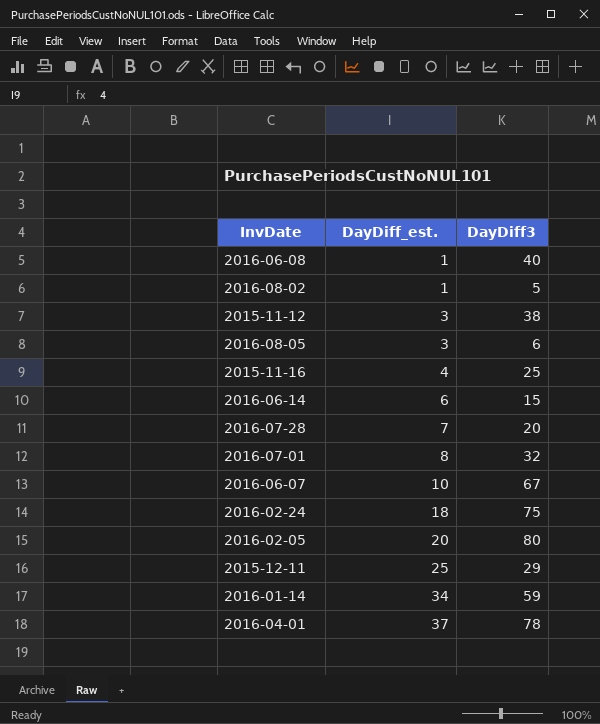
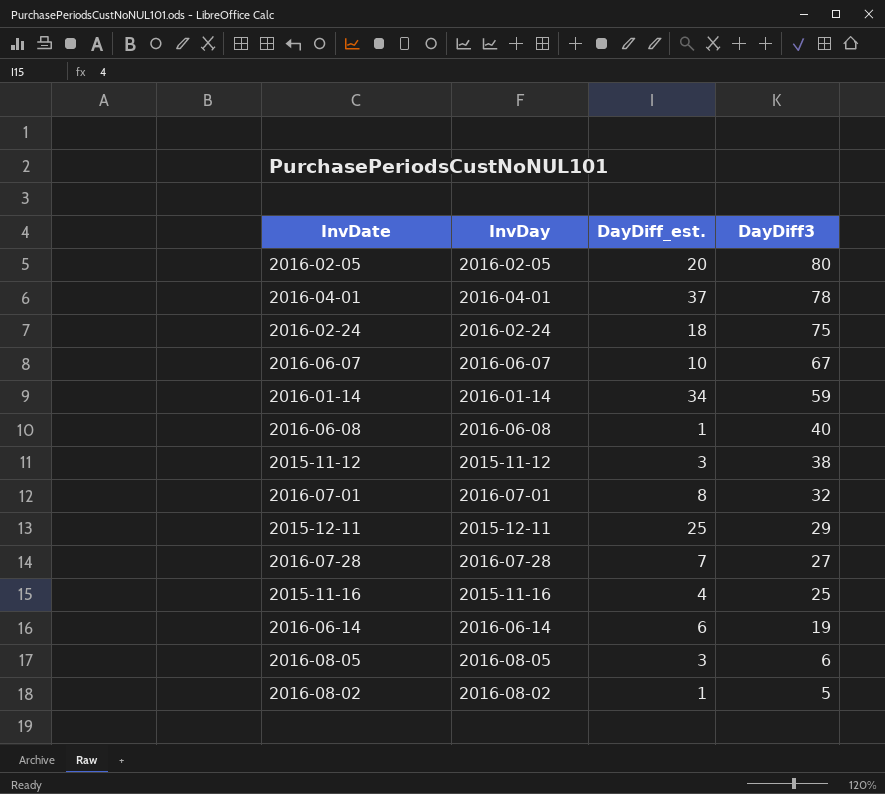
row order: DayDiff_est. ascending -> DayDiff3 descending
column InvDay | position: none -> 2
2016-07-28 | DayDiff3: 20 -> 27
2016-06-14 | DayDiff3: 15 -> 19

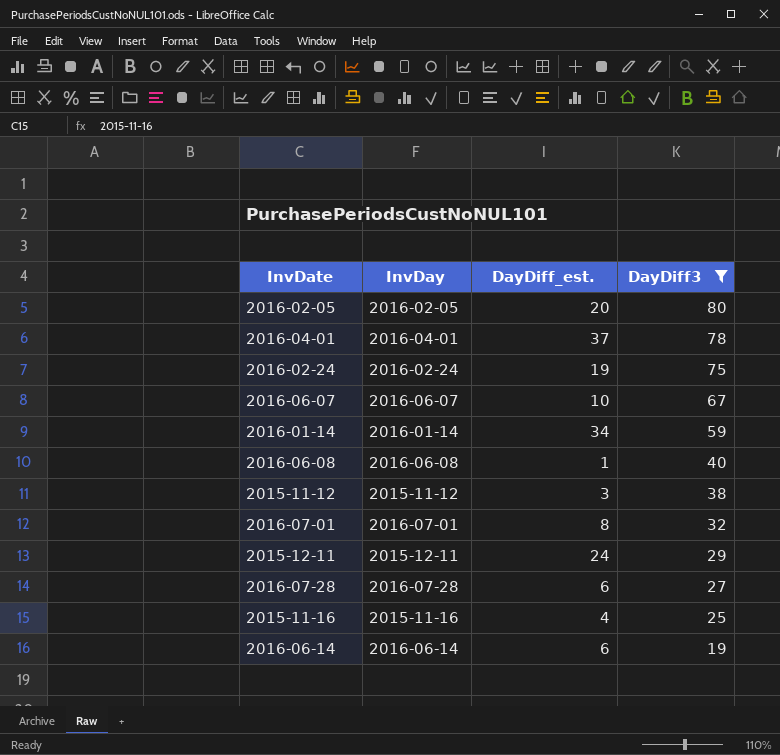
filter: none -> DayDiff3 >= 19
2016-02-24 | DayDiff_est.: 18 -> 19
2015-12-11 | DayDiff_est.: 25 -> 24
2016-07-28 | DayDiff_est.: 7 -> 6

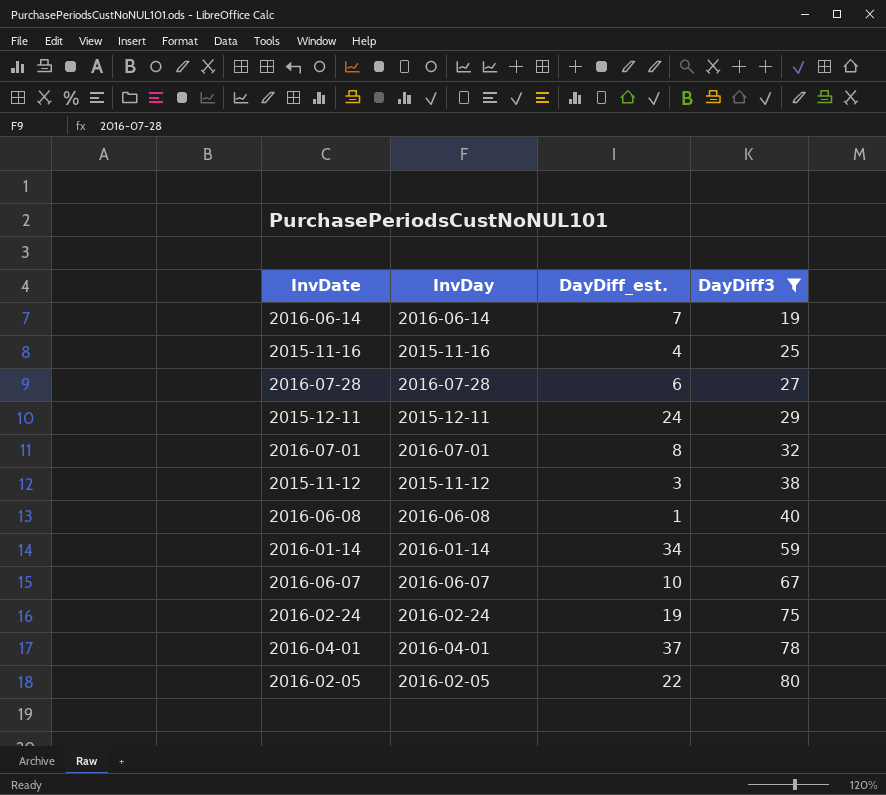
row order: DayDiff3 descending -> DayDiff3 ascending
2016-06-14 | DayDiff_est.: 6 -> 7
2016-02-05 | DayDiff_est.: 20 -> 22

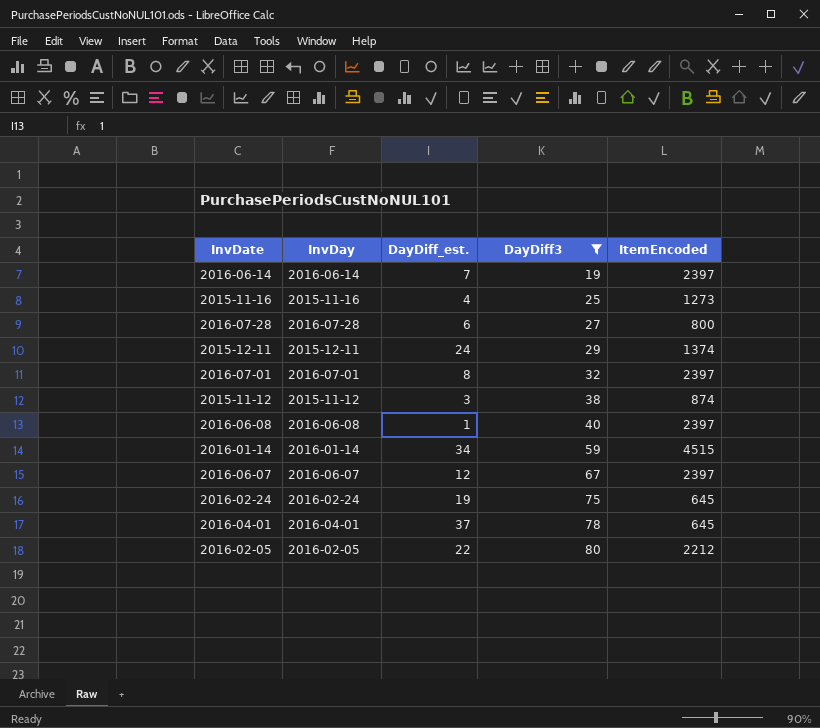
column ItemEncoded | position: none -> 5
2016-06-07 | DayDiff_est.: 10 -> 12

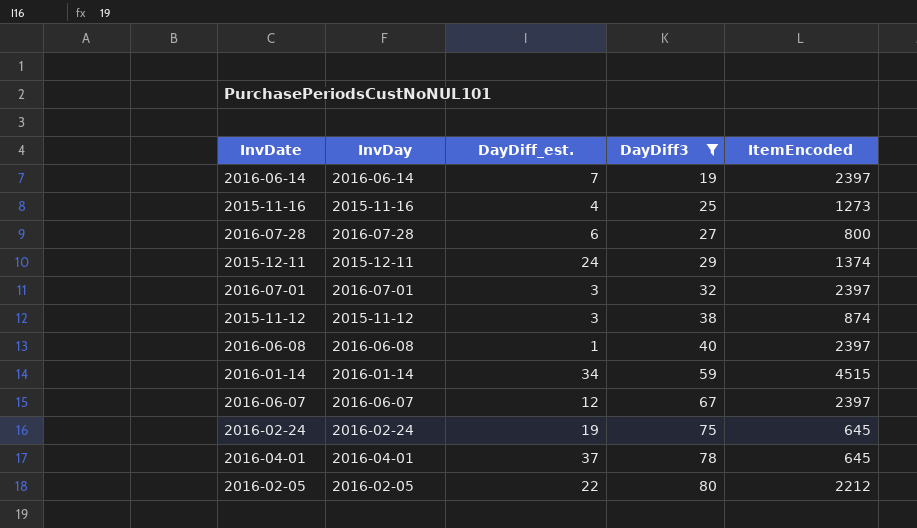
2016-07-01 | DayDiff_est.: 8 -> 3

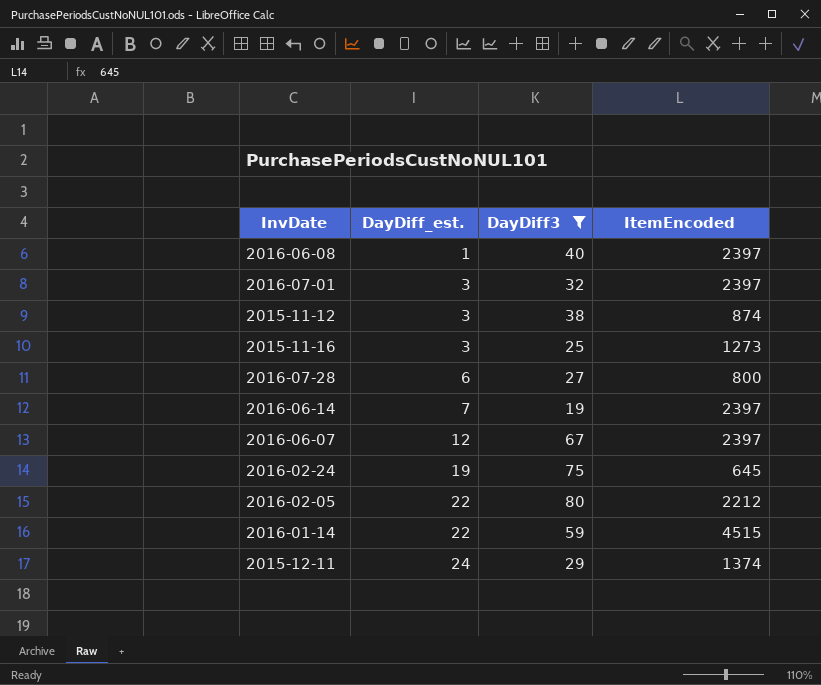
row order: DayDiff3 ascending -> DayDiff_est. ascending
column InvDay | position: 2 -> none
row 2016-04-01: 2016-04-01 | 37 | 78 | 645 -> none
2015-11-16 | DayDiff_est.: 4 -> 3
2016-01-14 | DayDiff_est.: 34 -> 22

